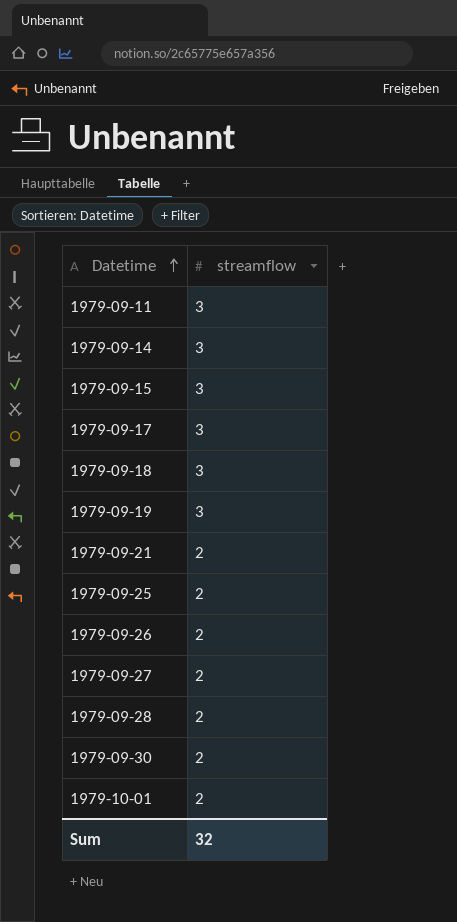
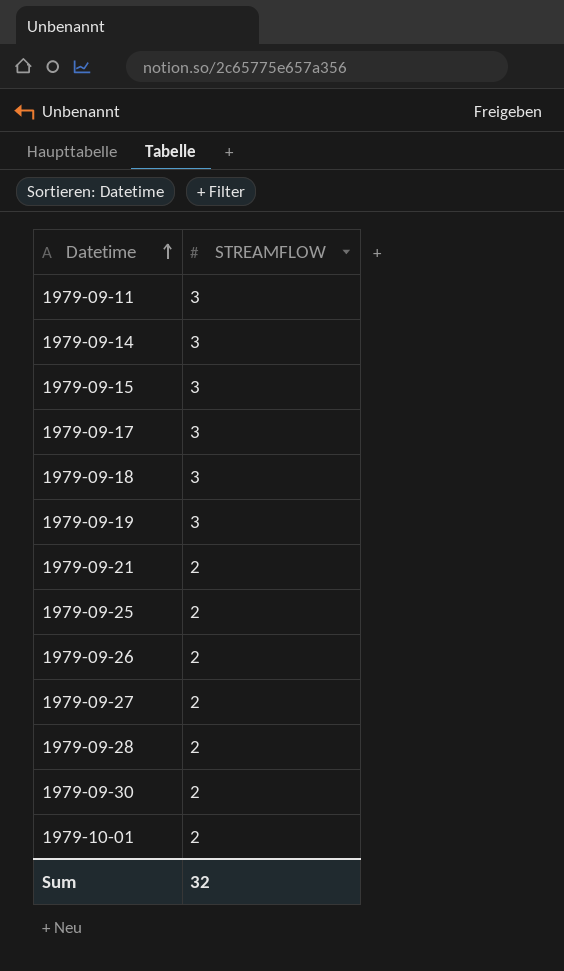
column name: streamflow -> STREAMFLOW

